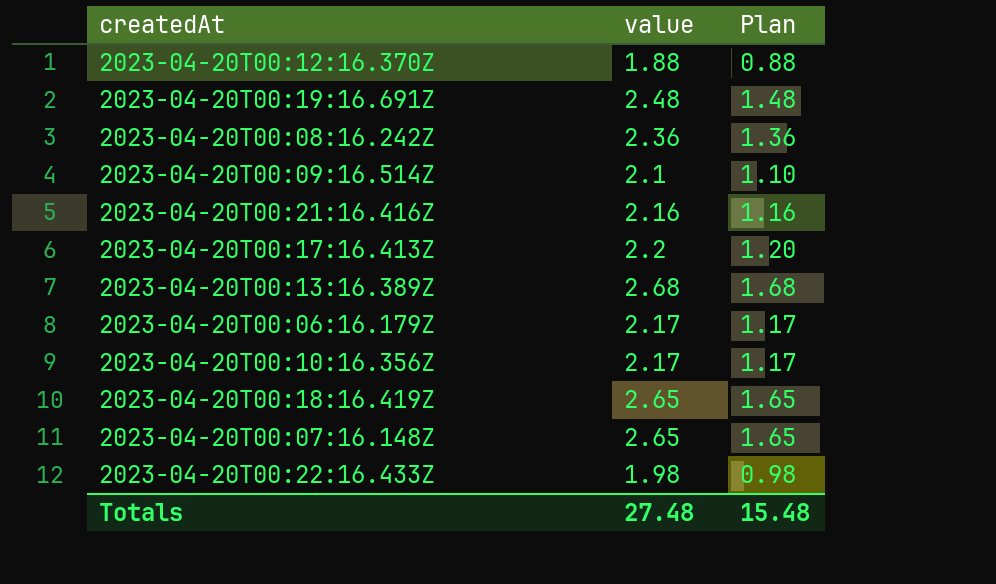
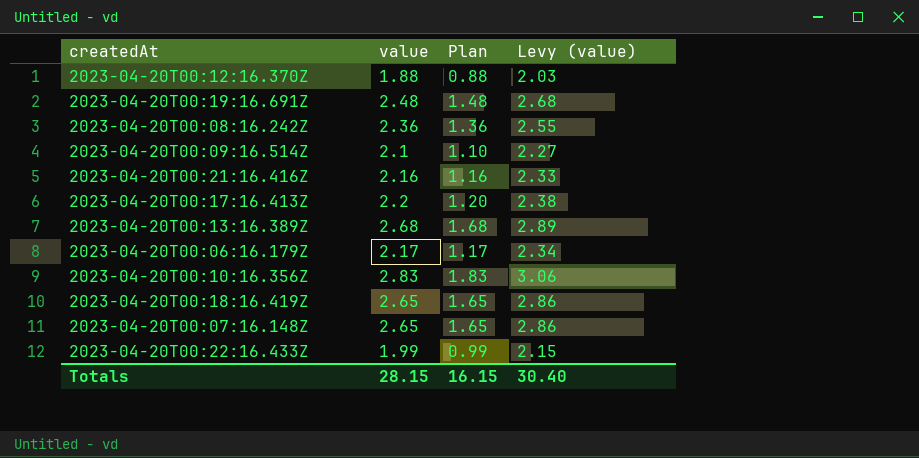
column Levy (value) | formula: none -> [value] * 1.08
2023-04-20T00:10:16.356Z | value: 2.17 -> 2.83
2023-04-20T00:10:16.356Z | Plan: 1.17 -> 1.83
2023-04-20T00:22:16.433Z | value: 1.98 -> 1.99
2023-04-20T00:22:16.433Z | Plan: 0.98 -> 0.99
Totals | value: 27.48 -> 28.15
Totals | Plan: 15.48 -> 16.15

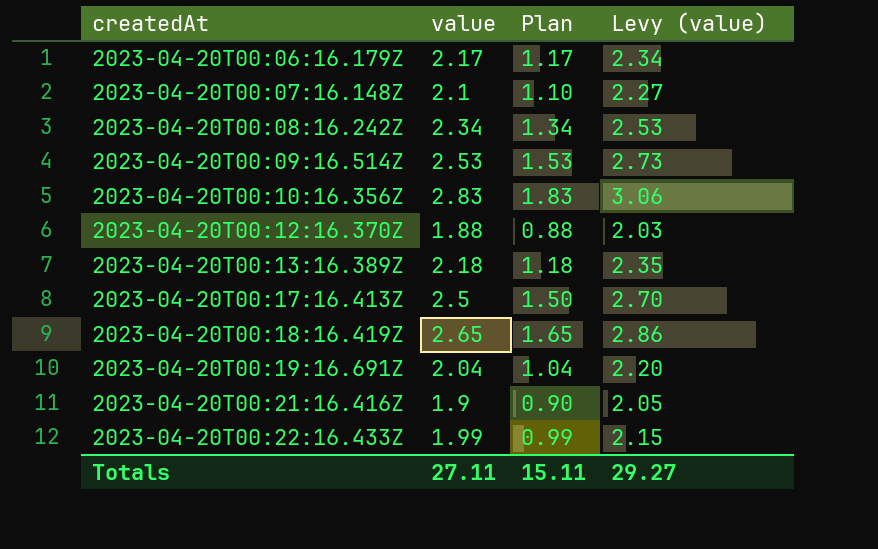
row order: none -> createdAt ascending
2023-04-20T00:07:16.148Z | value: 2.65 -> 2.1
2023-04-20T00:07:16.148Z | Plan: 1.65 -> 1.10
2023-04-20T00:07:16.148Z | Levy (value): 2.86 -> 2.27
2023-04-20T00:08:16.242Z | value: 2.36 -> 2.34
2023-04-20T00:08:16.242Z | Plan: 1.36 -> 1.34
2023-04-20T00:08:16.242Z | Levy (value): 2.55 -> 2.53
2023-04-20T00:09:16.514Z | value: 2.1 -> 2.53
2023-04-20T00:09:16.514Z | Plan: 1.10 -> 1.53
2023-04-20T00:09:16.514Z | Levy (value): 2.27 -> 2.73
2023-04-20T00:13:16.389Z | value: 2.68 -> 2.18
2023-04-20T00:13:16.389Z | Plan: 1.68 -> 1.18
2023-04-20T00:13:16.389Z | Levy (value): 2.89 -> 2.35
2023-04-20T00:17:16.413Z | value: 2.2 -> 2.5
2023-04-20T00:17:16.413Z | Plan: 1.20 -> 1.50
2023-04-20T00:17:16.413Z | Levy (value): 2.38 -> 2.70
2023-04-20T00:19:16.691Z | value: 2.48 -> 2.04
2023-04-20T00:19:16.691Z | Plan: 1.48 -> 1.04
2023-04-20T00:19:16.691Z | Levy (value): 2.68 -> 2.20
2023-04-20T00:21:16.416Z | value: 2.16 -> 1.9
2023-04-20T00:21:16.416Z | Plan: 1.16 -> 0.90
2023-04-20T00:21:16.416Z | Levy (value): 2.33 -> 2.05
Totals | value: 28.15 -> 27.11
Totals | Plan: 16.15 -> 15.11
Totals | Levy (value): 30.40 -> 29.27

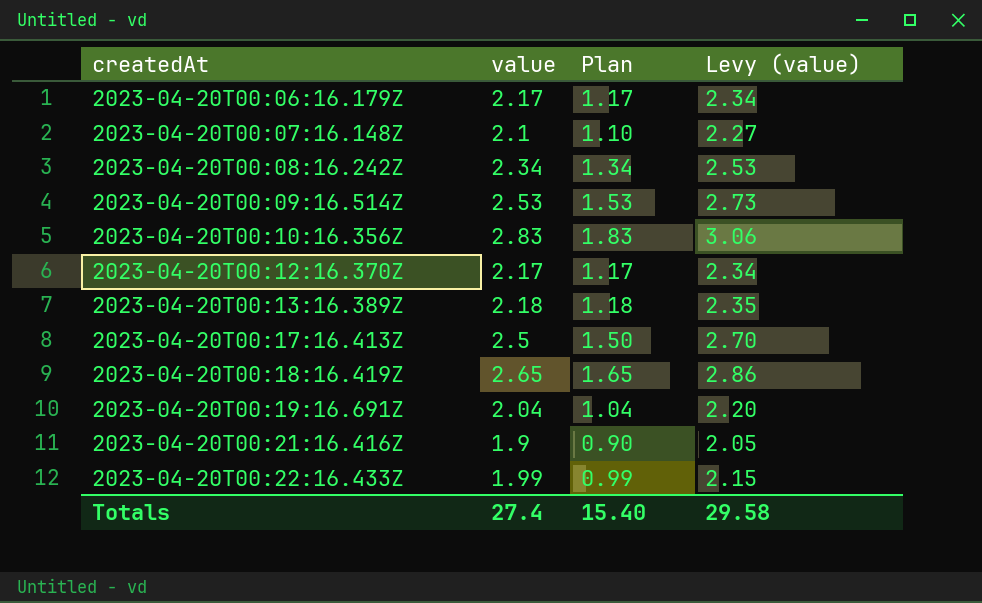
2023-04-20T00:12:16.370Z | value: 1.88 -> 2.17
2023-04-20T00:12:16.370Z | Plan: 0.88 -> 1.17
2023-04-20T00:12:16.370Z | Levy (value): 2.03 -> 2.34
Totals | value: 27.11 -> 27.4
Totals | Plan: 15.11 -> 15.40
Totals | Levy (value): 29.27 -> 29.58

